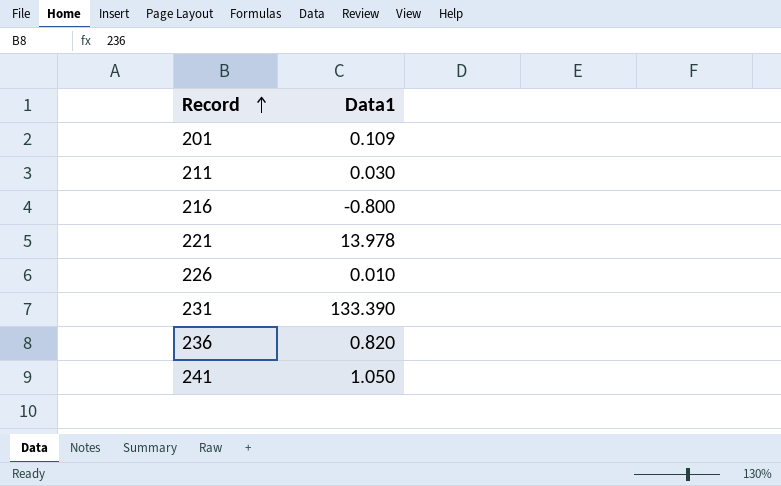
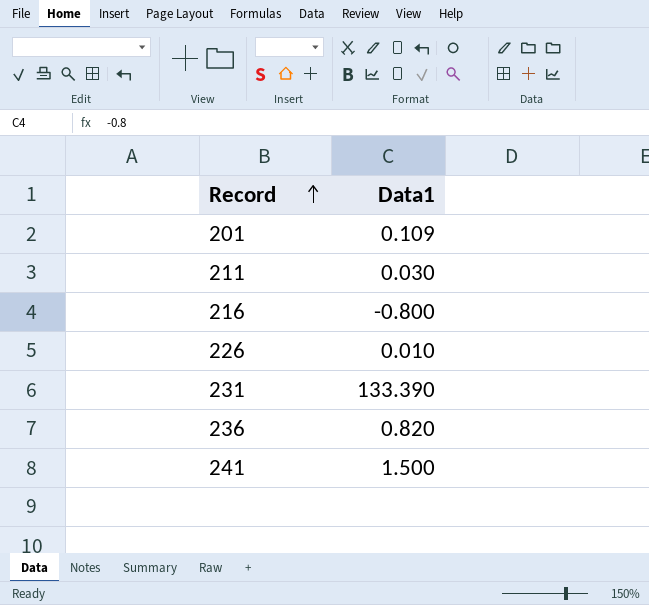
row 221: 13.978 -> none
241 | Data1: 1.050 -> 1.500

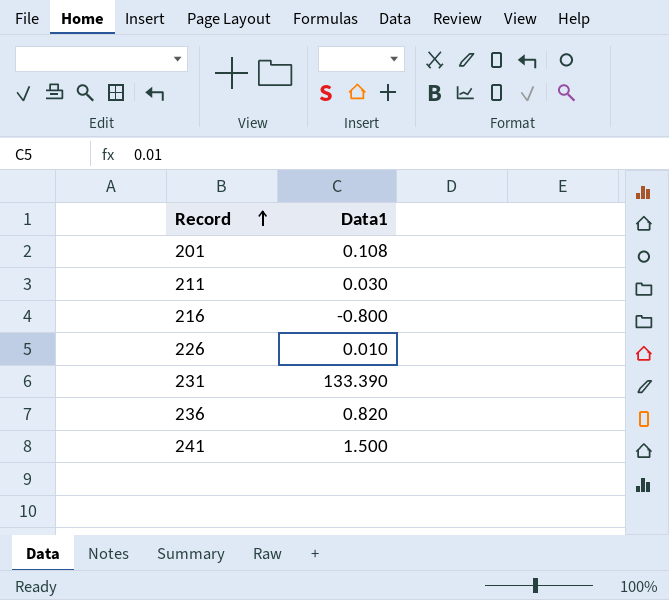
201 | Data1: 0.109 -> 0.108

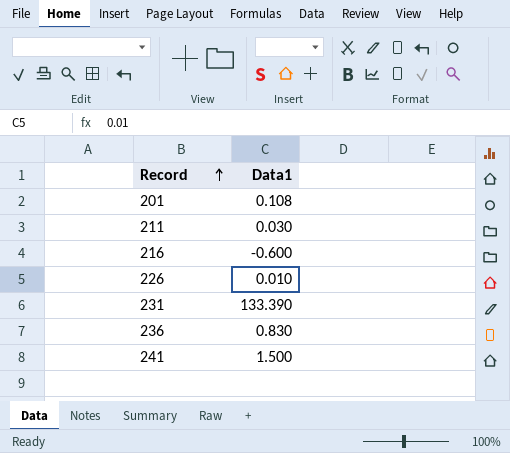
216 | Data1: -0.800 -> -0.600
236 | Data1: 0.820 -> 0.830

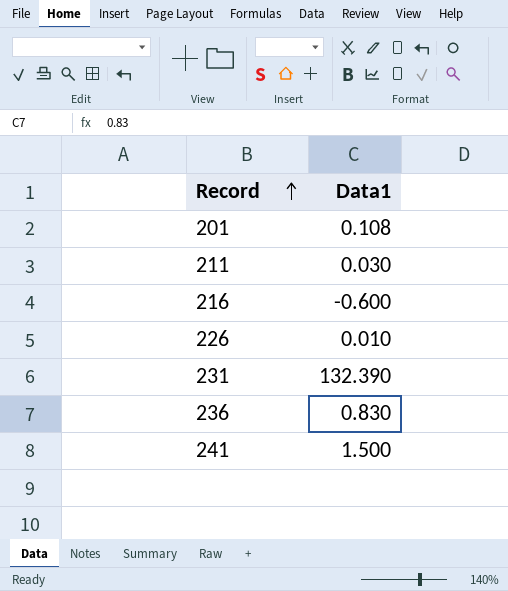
231 | Data1: 133.390 -> 132.390

